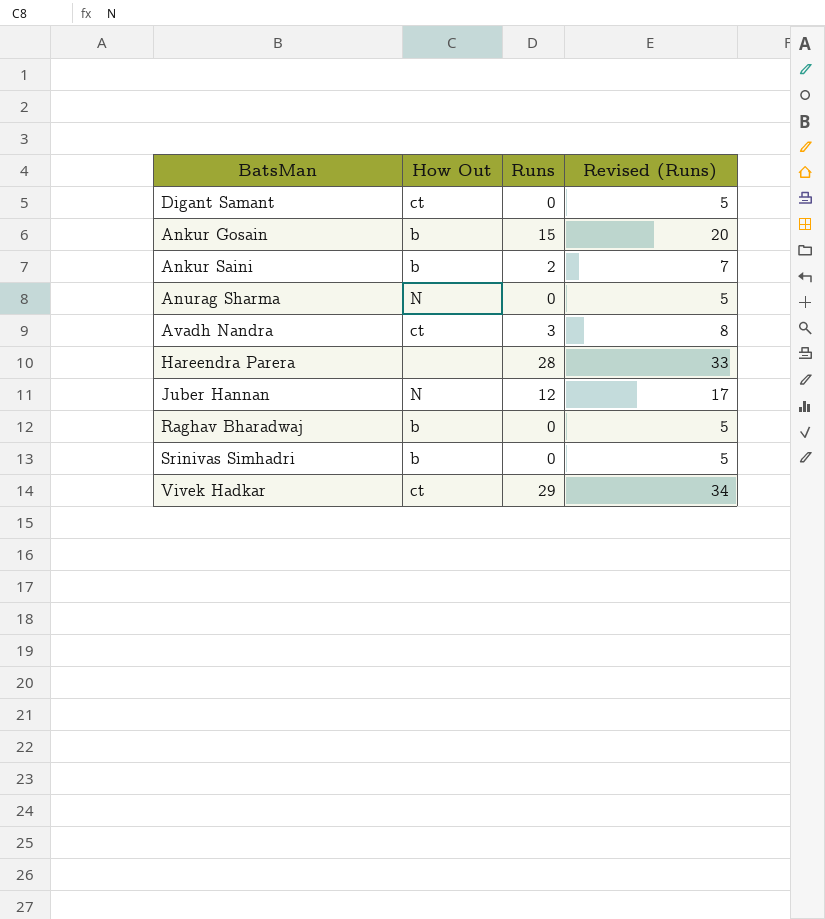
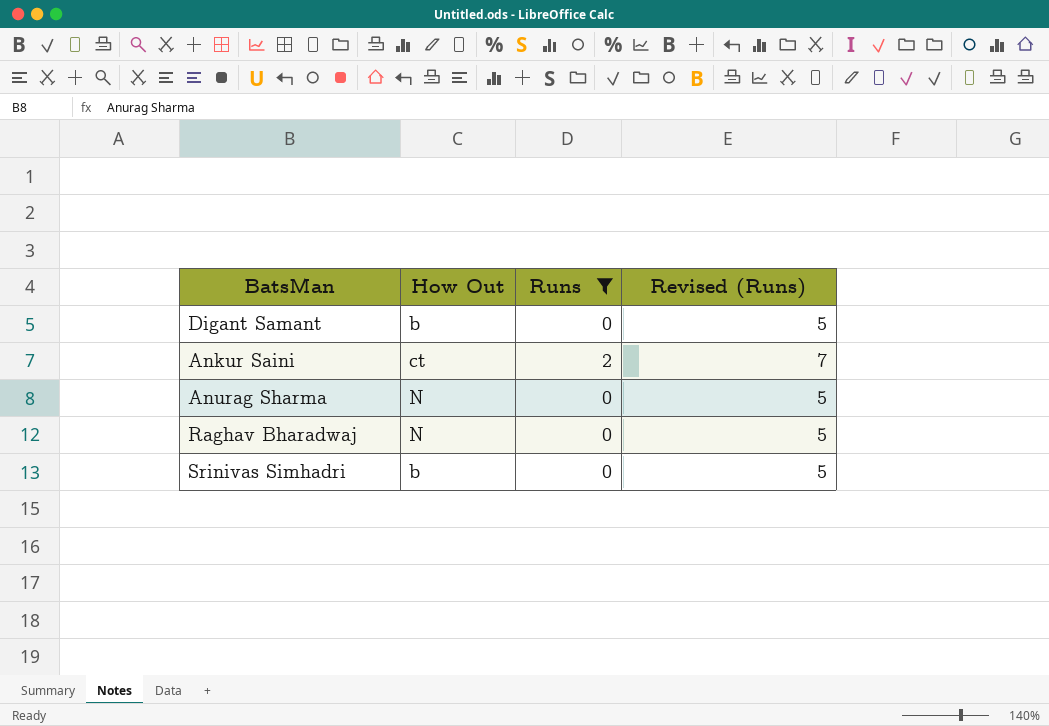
filter: none -> Runs <= 2
Digant Samant | How Out: ct -> b
Ankur Saini | How Out: b -> ct
Raghav Bharadwaj | How Out: b -> N

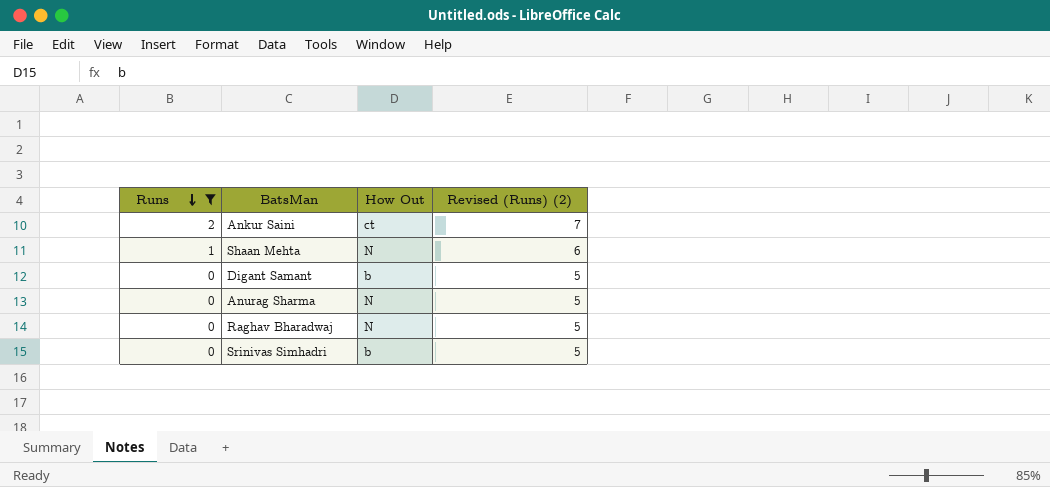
row order: none -> Runs descending
column Runs | position: 3 -> 1
column name: Revised (Runs) -> Revised (Runs) (2)
row Shaan Mehta: none -> 1 | N | 6

